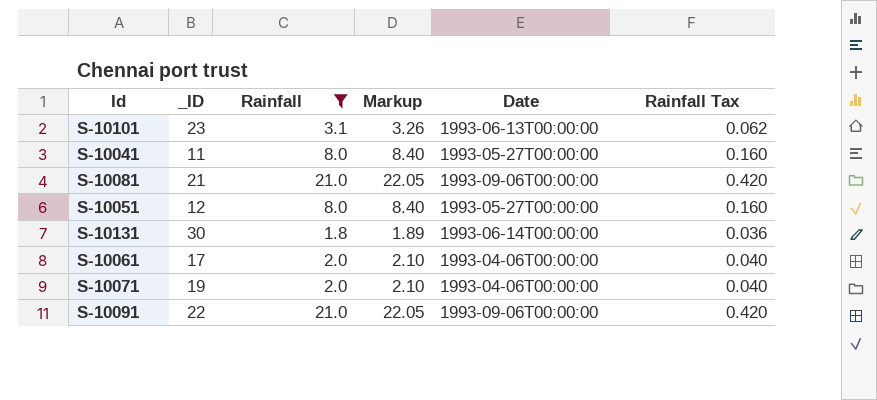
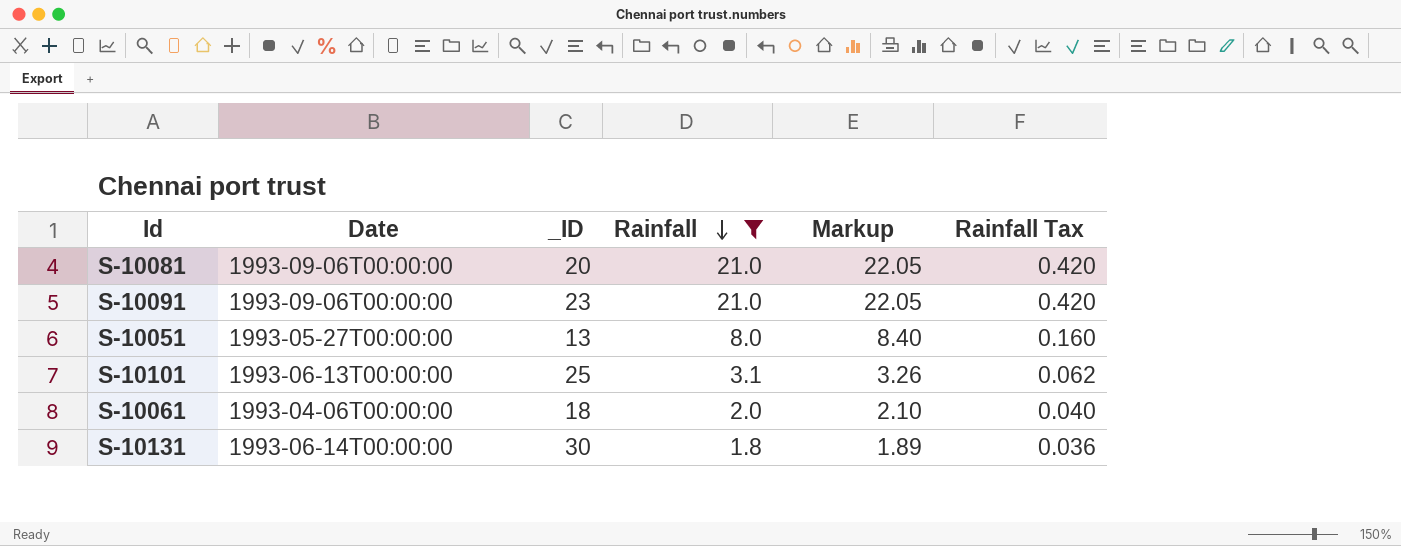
row order: none -> Rainfall descending
column Date | position: 5 -> 2
row S-10041: 11 | 8.0 | 8.40 | 1993-05-27T00:00:00 | 0.160 -> none
row S-10071: 19 | 2.0 | 2.10 | 1993-04-06T00:00:00 | 0.040 -> none
S-10081 | _ID: 21 -> 20
S-10091 | _ID: 22 -> 23
S-10051 | _ID: 12 -> 13
S-10101 | _ID: 23 -> 25
S-10061 | _ID: 17 -> 18

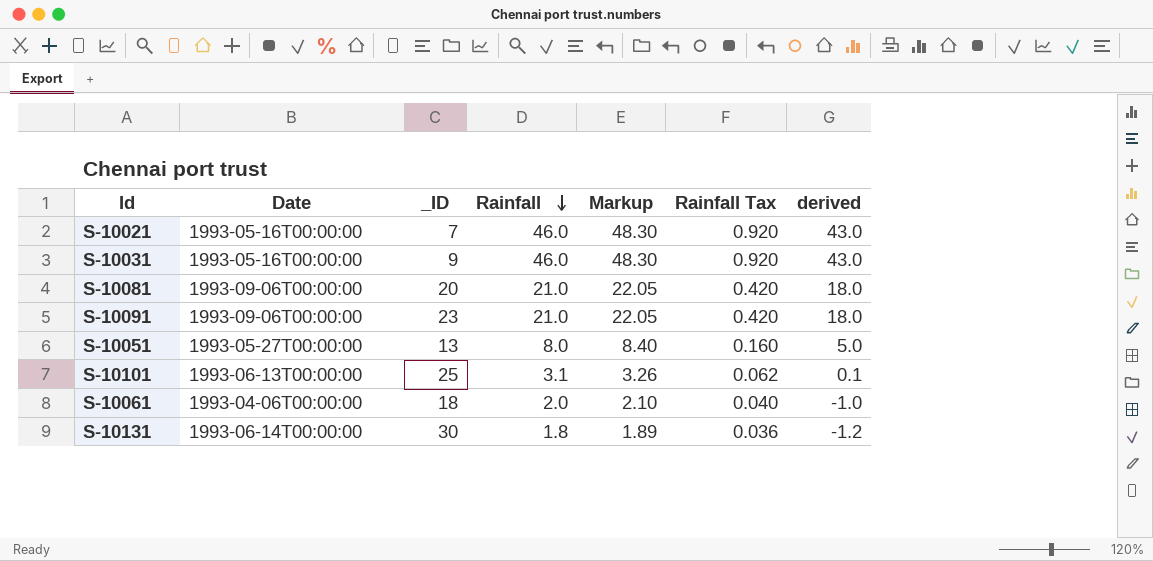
filter: Rainfall != 46.0 -> none
column derived | formula: none -> [Rainfall] - 3

